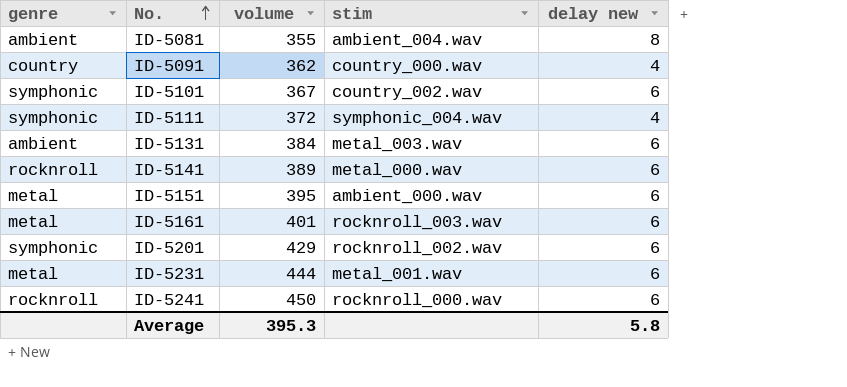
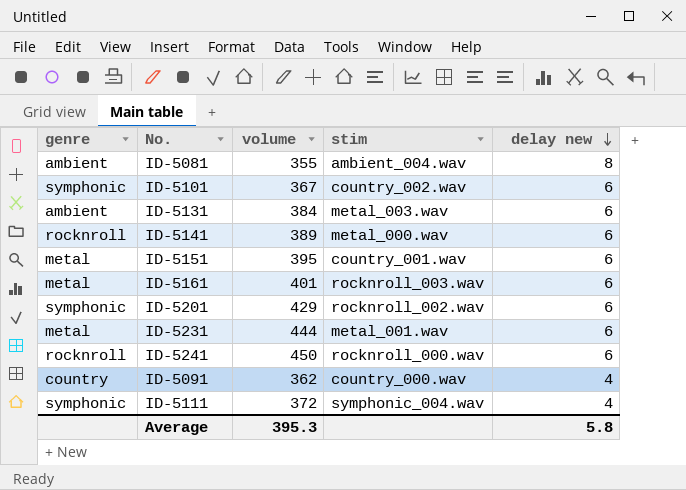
row order: No. ascending -> delay new descending
ID-5151 | stim: ambient_000.wav -> country_001.wav

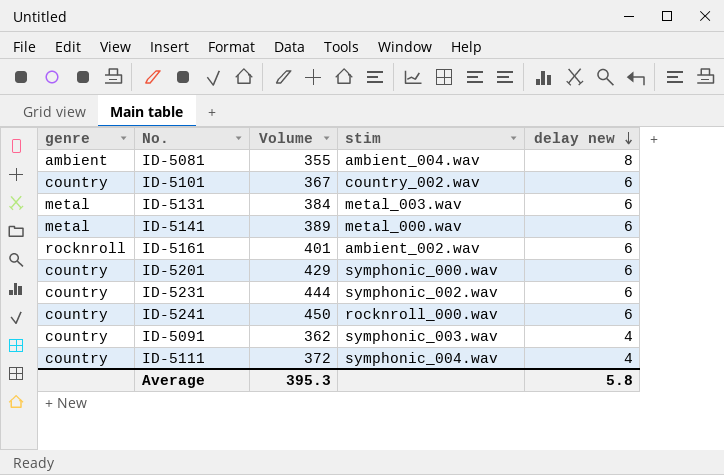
column name: volume -> Volume
row ID-5151: metal | 395 | country_001.wav | 6 -> none
ID-5101 | genre: symphonic -> country
ID-5131 | genre: ambient -> metal
ID-5141 | genre: rocknroll -> metal
ID-5161 | genre: metal -> rocknroll
ID-5161 | stim: rocknroll_003.wav -> ambient_002.wav
ID-5201 | genre: symphonic -> country
ID-5201 | stim: rocknroll_002.wav -> symphonic_000.wav
ID-5231 | genre: metal -> country
ID-5231 | stim: metal_001.wav -> symphonic_002.wav
ID-5241 | genre: rocknroll -> country
ID-5091 | stim: country_000.wav -> symphonic_003.wav
ID-5111 | genre: symphonic -> country

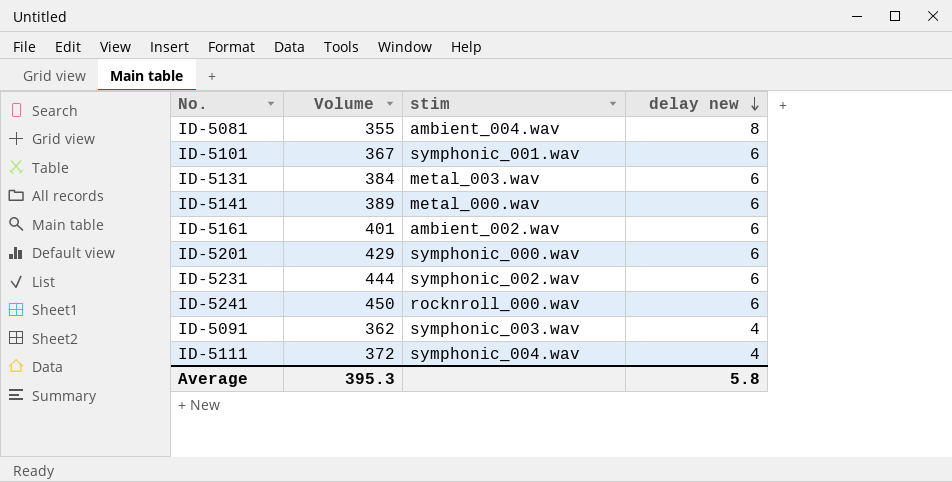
column genre | position: 1 -> none
ID-5101 | stim: country_002.wav -> symphonic_001.wav

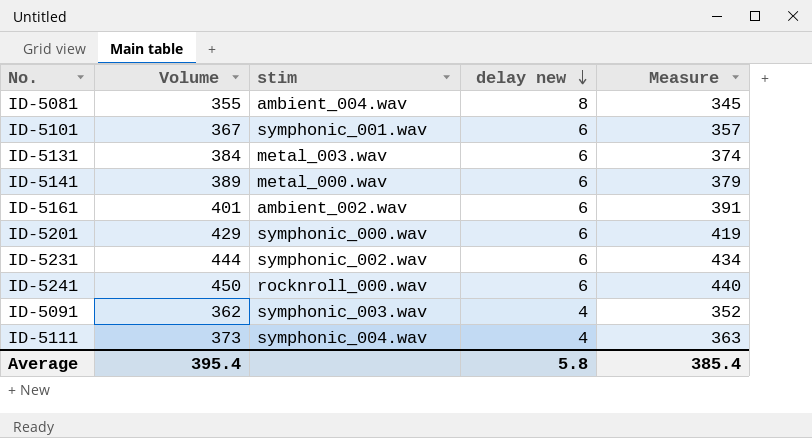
column Measure | formula: none -> [Volume] - 10
ID-5111 | Volume: 372 -> 373
Average | Volume: 395.3 -> 395.4

